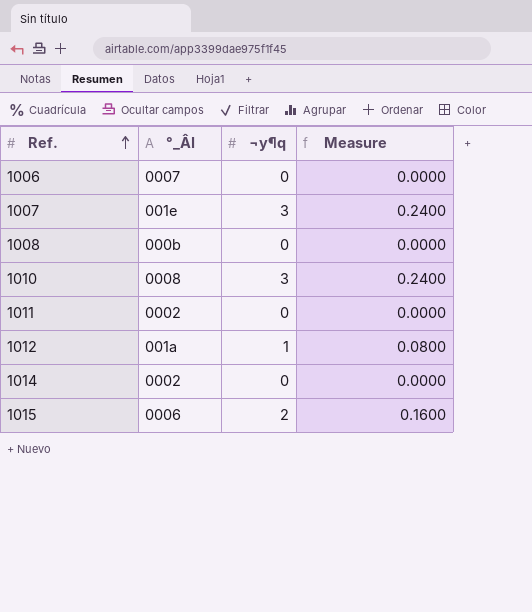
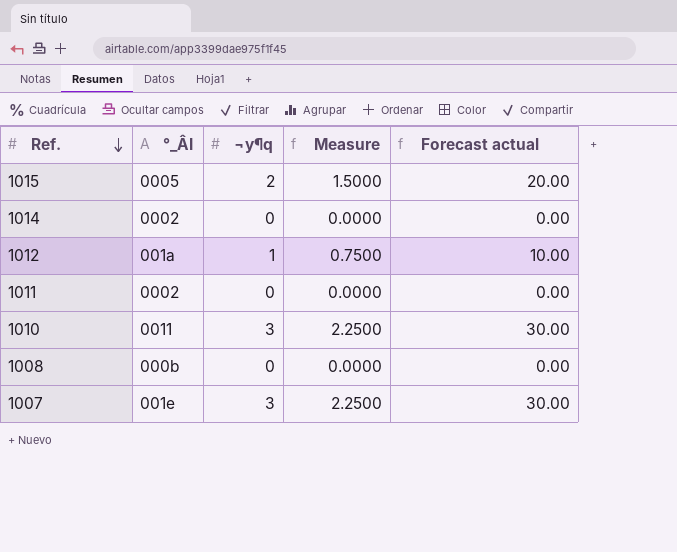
row order: Ref. ascending -> Ref. descending
column Measure | formula: [¬y¶q] * 0.08 -> [¬y¶q] * 0.75
column Forecast actual | formula: none -> [¬y¶q] * 10
row 1006: 0007 | 0 | 0.0000 -> none
1015 | °_ÂI: 0006 -> 0005
1010 | °_ÂI: 0008 -> 0011

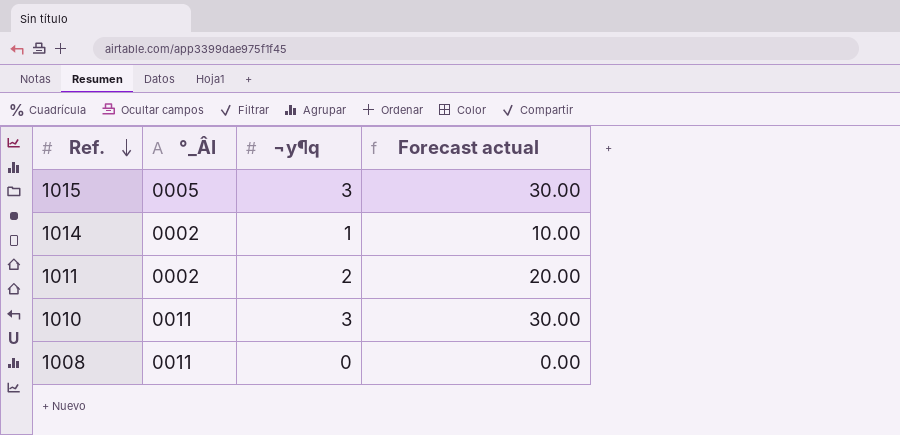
column Measure | formula: [¬y¶q] * 0.75 -> none
row 1012: 001a | 1 | 0.7500 | 10.00 -> none
row 1007: 001e | 3 | 2.2500 | 30.00 -> none
1015 | ¬y¶q: 2 -> 3
1015 | Forecast actual: 20.00 -> 30.00
1014 | ¬y¶q: 0 -> 1
1014 | Forecast actual: 0.00 -> 10.00
1011 | ¬y¶q: 0 -> 2
1011 | Forecast actual: 0.00 -> 20.00
1008 | °_ÂI: 000b -> 0011

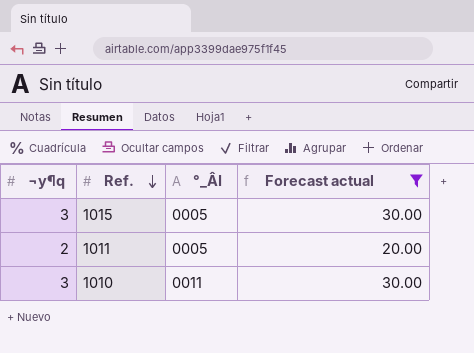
filter: none -> Forecast actual >= 20.00
column ¬y¶q | position: 3 -> 1
1011 | °_ÂI: 0002 -> 0005

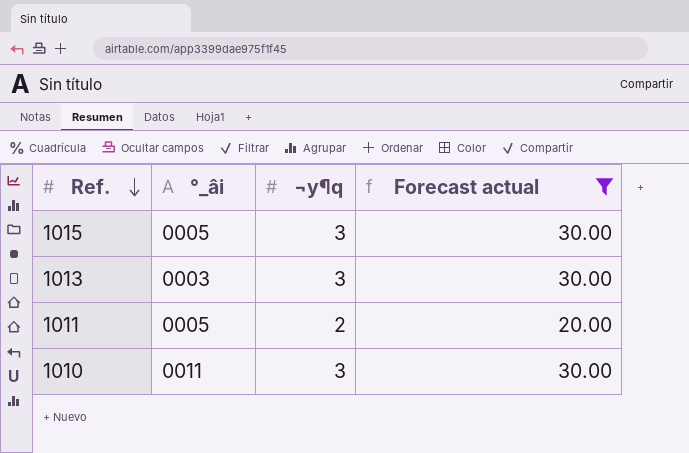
column name: °_ÂI -> °_âi
column ¬y¶q | position: 1 -> 3
row 1013: none -> 0003 | 3 | 30.00

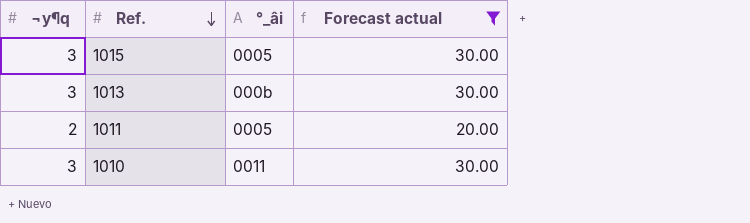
column ¬y¶q | position: 3 -> 1
1013 | °_âi: 0003 -> 000b

